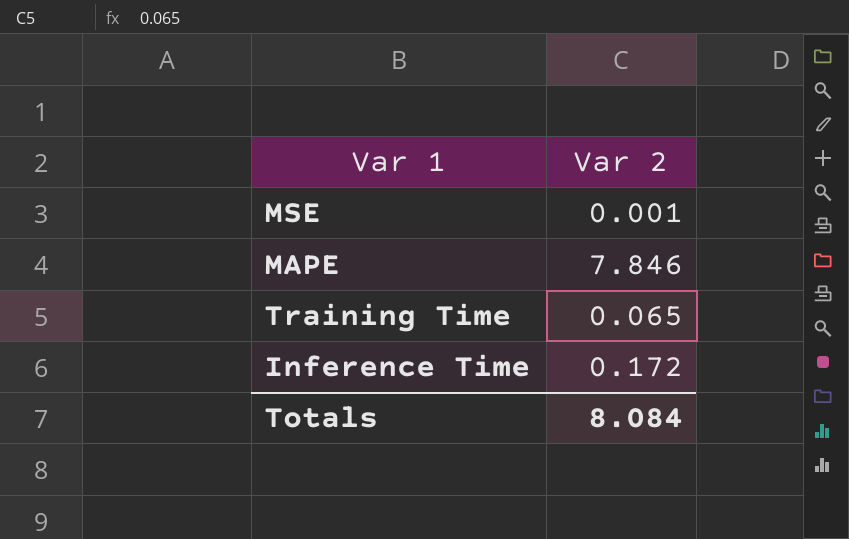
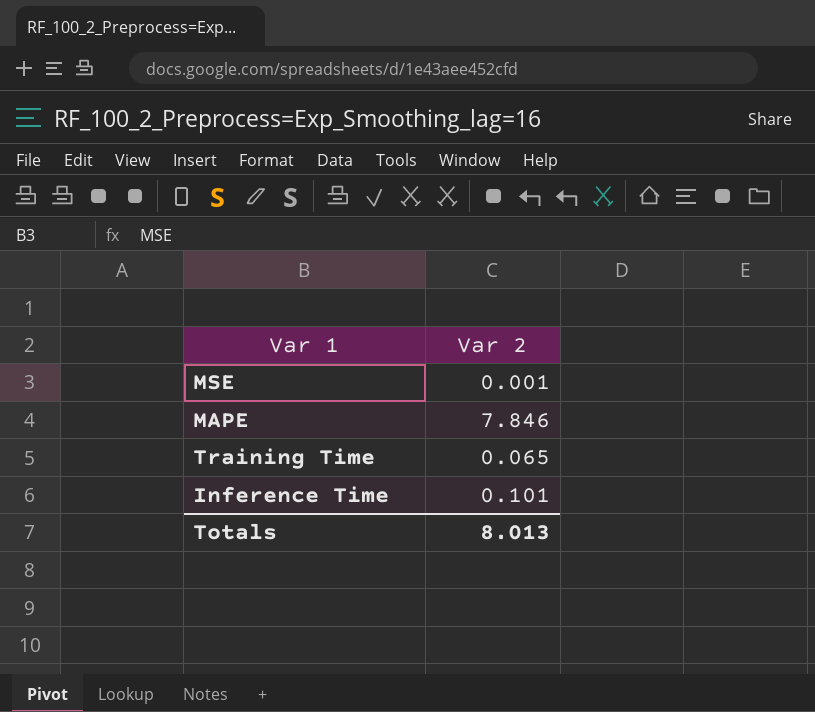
Inference Time | Var 2: 0.172 -> 0.101
Totals | Var 2: 8.084 -> 8.013

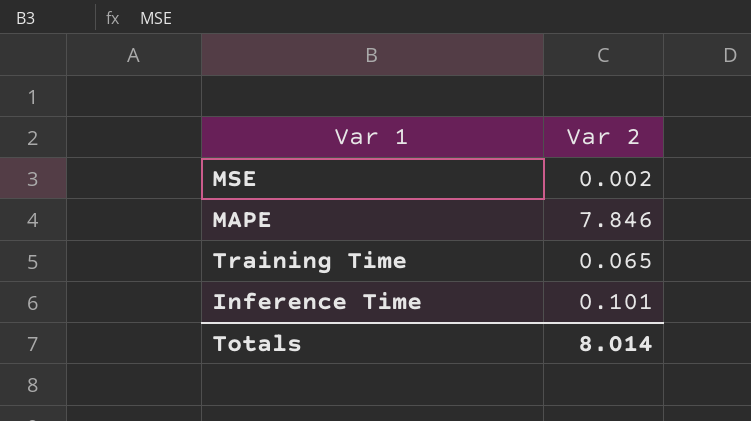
MSE | Var 2: 0.001 -> 0.002
Totals | Var 2: 8.013 -> 8.014

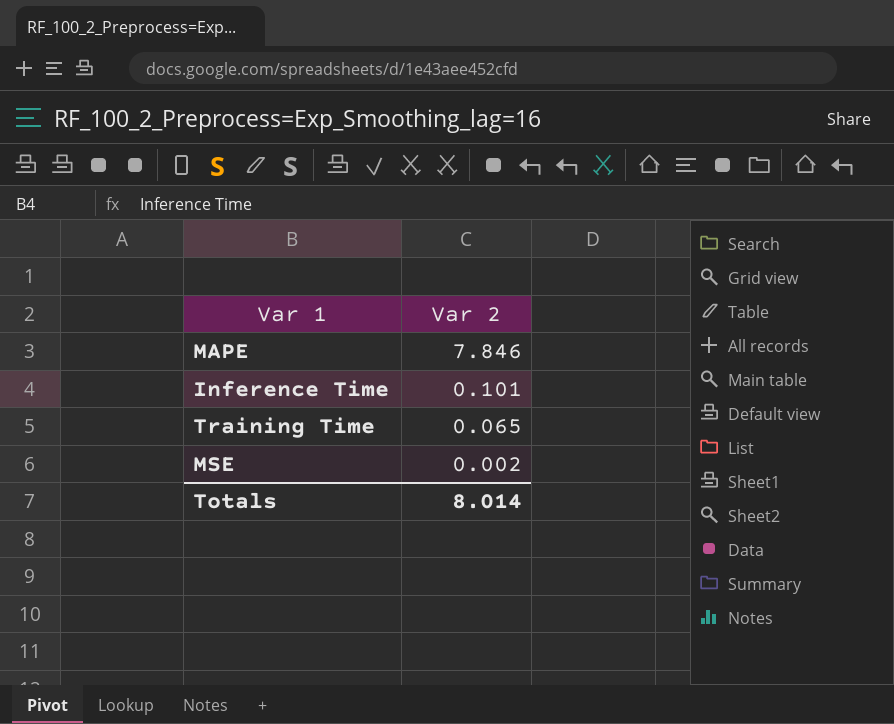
row order: none -> Var 2 descending

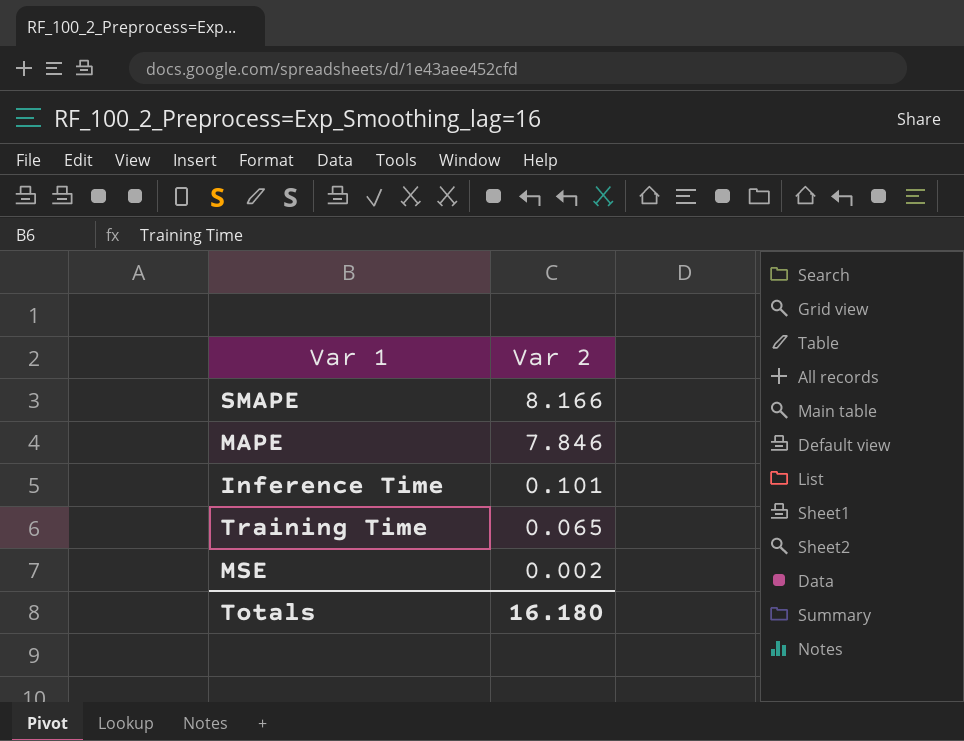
row SMAPE: none -> 8.166
Totals | Var 2: 8.014 -> 16.180

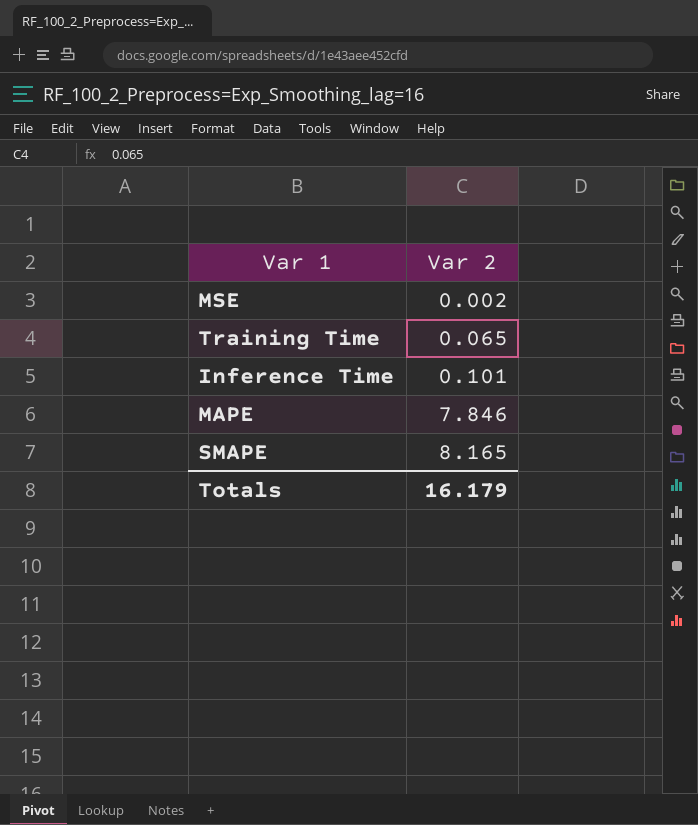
row order: Var 2 descending -> Var 2 ascending
SMAPE | Var 2: 8.166 -> 8.165
Totals | Var 2: 16.180 -> 16.179

